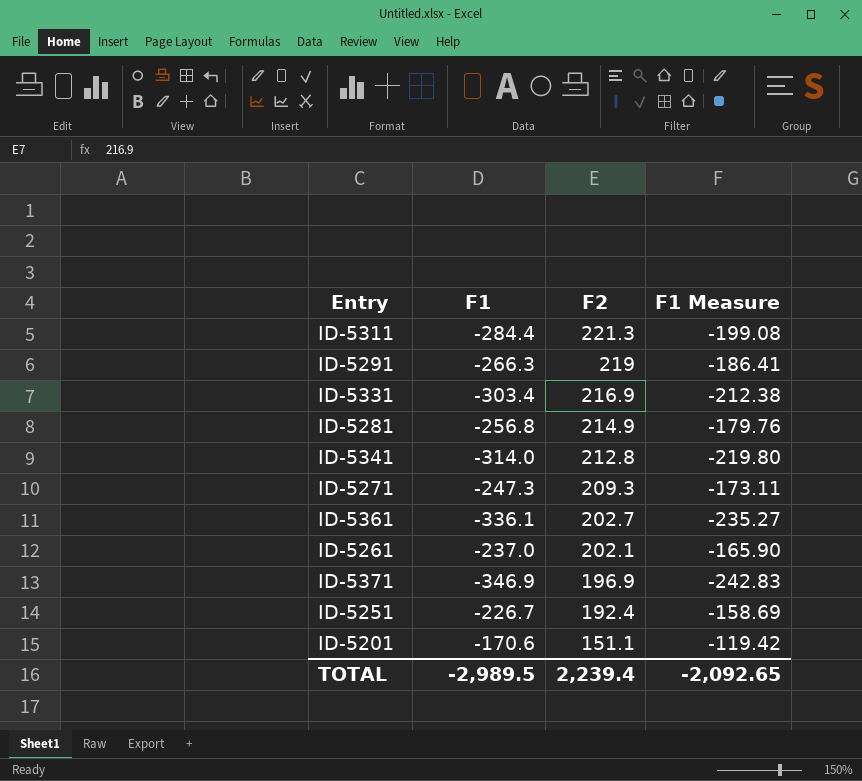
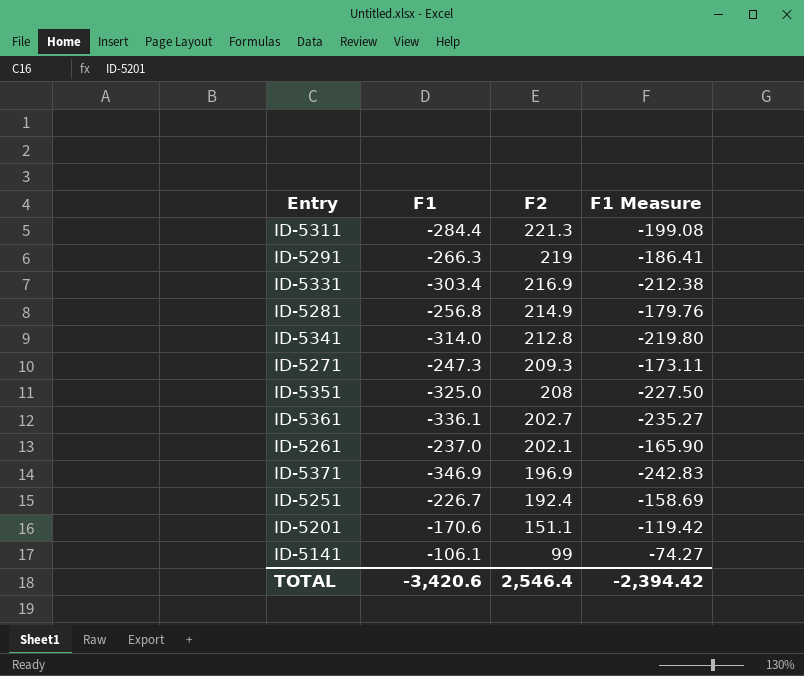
row ID-5351: none -> -325.0 | 208 | -227.50
row ID-5141: none -> -106.1 | 99 | -74.27
TOTAL | F1: -2,989.5 -> -3,420.6
TOTAL | F2: 2,239.4 -> 2,546.4
TOTAL | F1 Measure: -2,092.65 -> -2,394.42

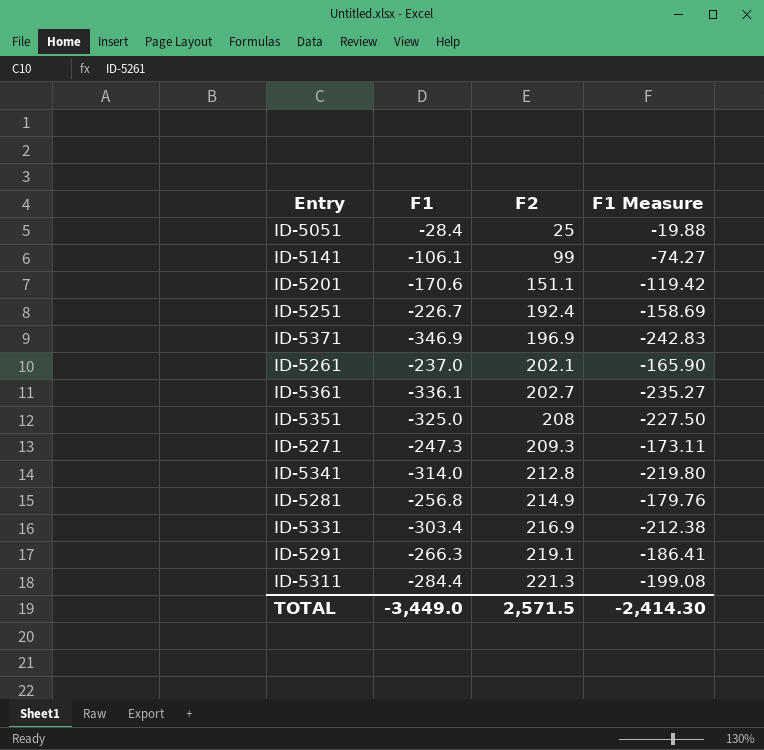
row order: F2 descending -> F2 ascending
row ID-5051: none -> -28.4 | 25 | -19.88
ID-5291 | F2: 219 -> 219.1
TOTAL | F1: -3,420.6 -> -3,449.0
TOTAL | F2: 2,546.4 -> 2,571.5
TOTAL | F1 Measure: -2,394.42 -> -2,414.30

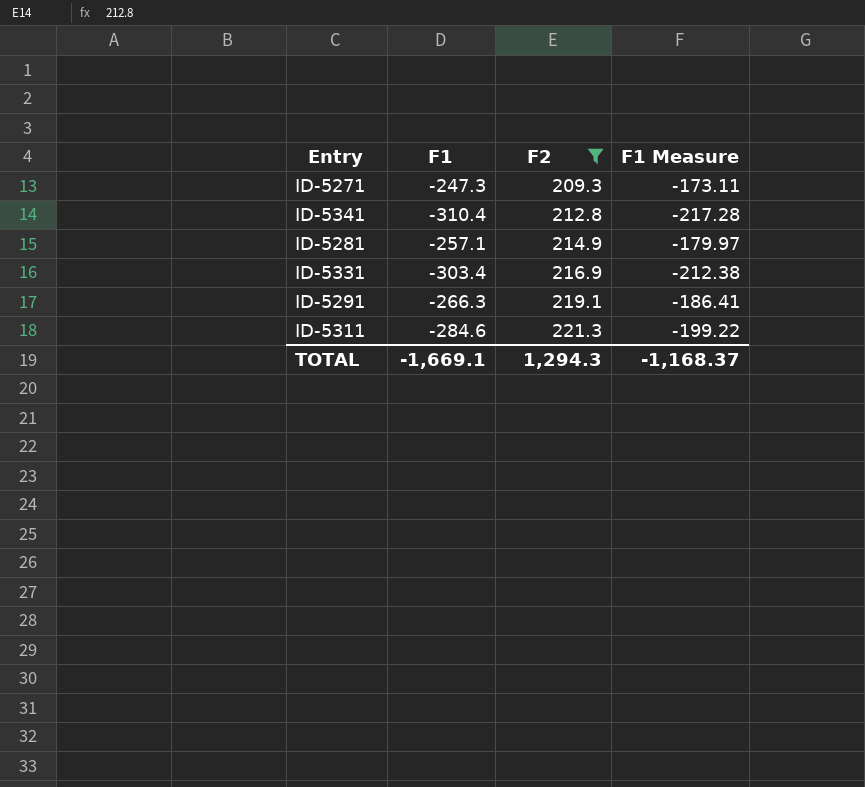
filter: none -> F2 >= 209.3
ID-5341 | F1: -314.0 -> -310.4
ID-5341 | F1 Measure: -219.80 -> -217.28
ID-5281 | F1: -256.8 -> -257.1
ID-5281 | F1 Measure: -179.76 -> -179.97
ID-5311 | F1: -284.4 -> -284.6
ID-5311 | F1 Measure: -199.08 -> -199.22
TOTAL | F1: -3,449.0 -> -1,669.1
TOTAL | F2: 2,571.5 -> 1,294.3
TOTAL | F1 Measure: -2,414.30 -> -1,168.37

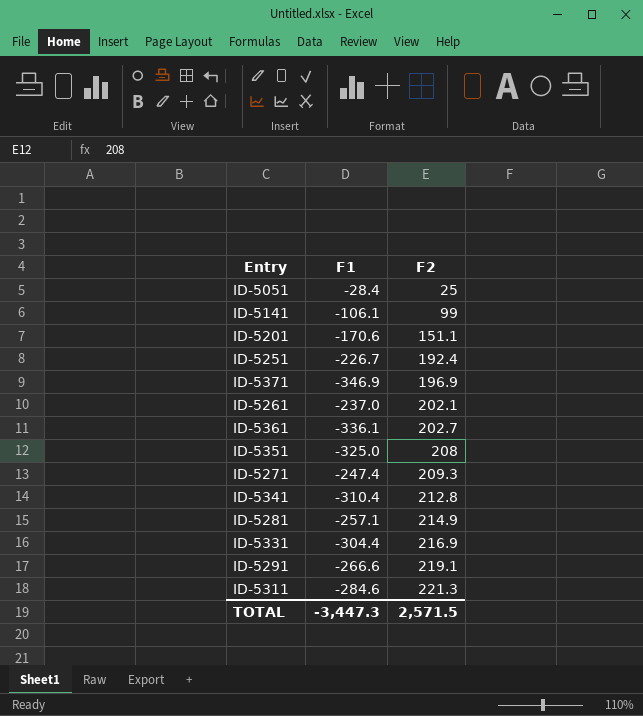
filter: F2 >= 209.3 -> none
column F1 Measure | formula: [F1] * 0.7 -> none
ID-5271 | F1: -247.3 -> -247.4
ID-5331 | F1: -303.4 -> -304.4
ID-5291 | F1: -266.3 -> -266.6
TOTAL | F1: -1,669.1 -> -3,447.3
TOTAL | F2: 1,294.3 -> 2,571.5

